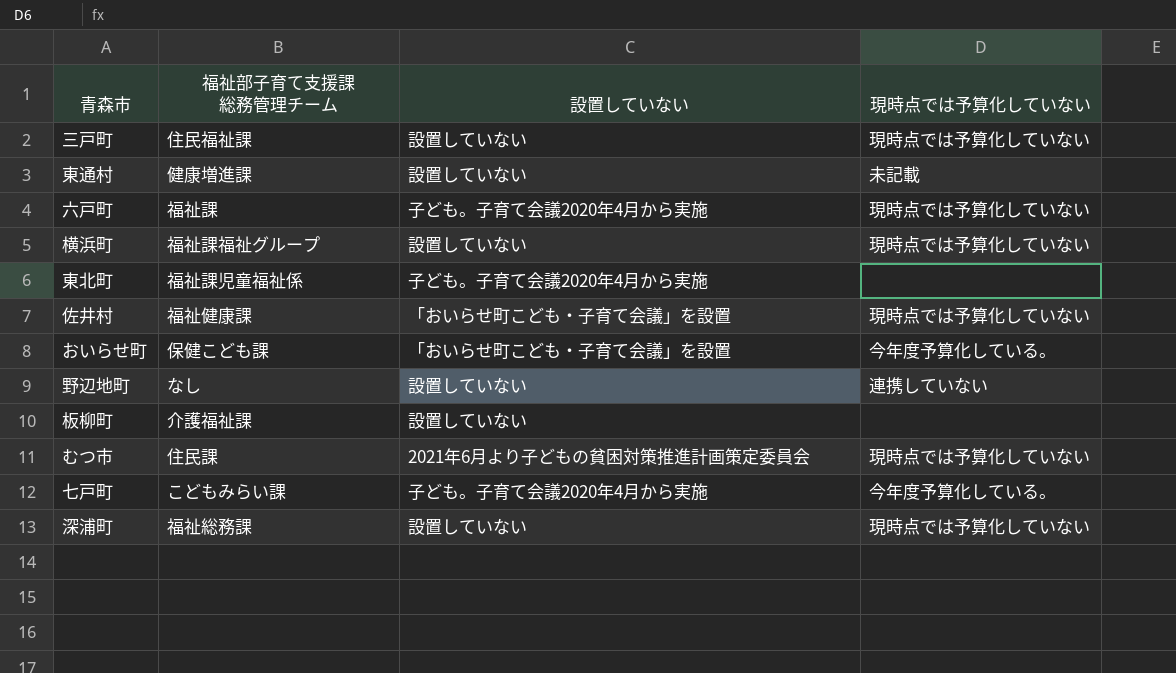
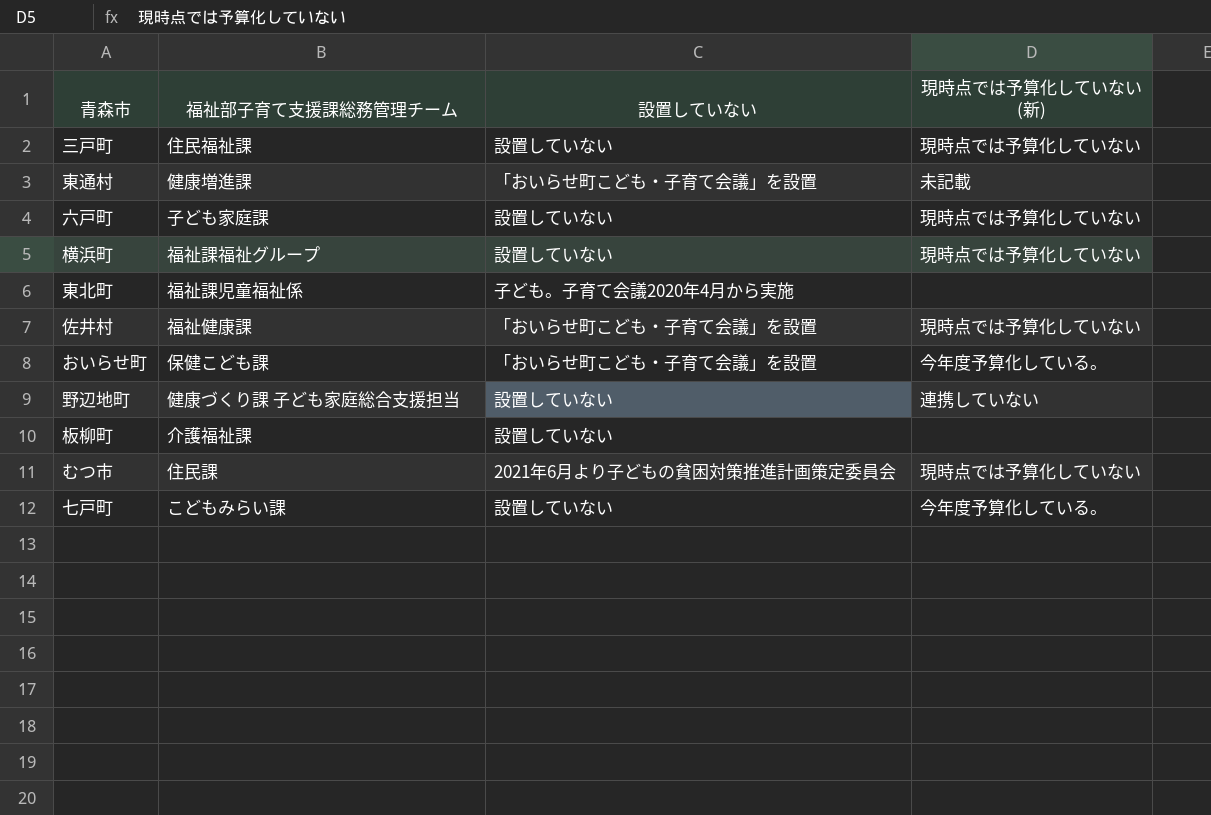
column name: 現時点では予算化していない -> 現時点では予算化していない (新)
row 深浦町: 福祉総務課 | 設置していない | 現時点では予算化していない -> none
東通村 | 設置していない: 設置していない -> 「おいらせ町こども・子育て会議」を設置
六戸町 | 福祉部子育て支援課総務管理チーム: 福祉課 -> 子ども家庭課
六戸町 | 設置していない: 子ども。子育て会議2020年4月から実施 -> 設置していない
野辺地町 | 福祉部子育て支援課総務管理チーム: なし -> 健康づくり課 子ども家庭総合支援担当
七戸町 | 設置していない: 子ども。子育て会議2020年4月から実施 -> 設置していない

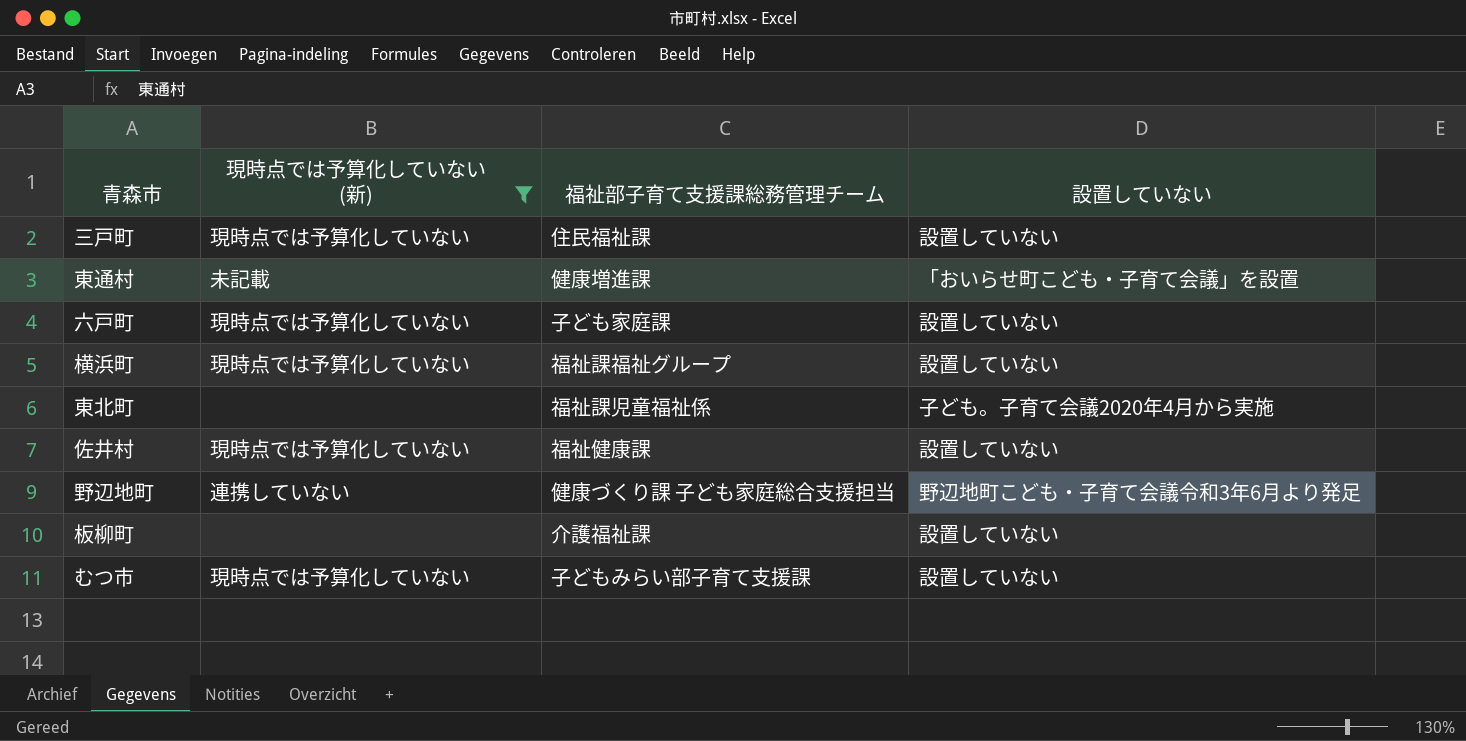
filter: none -> 現時点では予算化していない (新) != 今年度予算化している。
column 現時点では予算化していない (新) | position: 4 -> 2
佐井村 | 設置していない: 「おいらせ町こども・子育て会議」を設置 -> 設置していない
野辺地町 | 設置していない: 設置していない -> 野辺地町こども・子育て会議令和3年6月より発足
むつ市 | 福祉部子育て支援課総務管理チーム: 住民課 -> 子どもみらい部子育て支援課
むつ市 | 設置していない: 2021年6月より子どもの貧困対策推進計画策定委員会 -> 設置していない

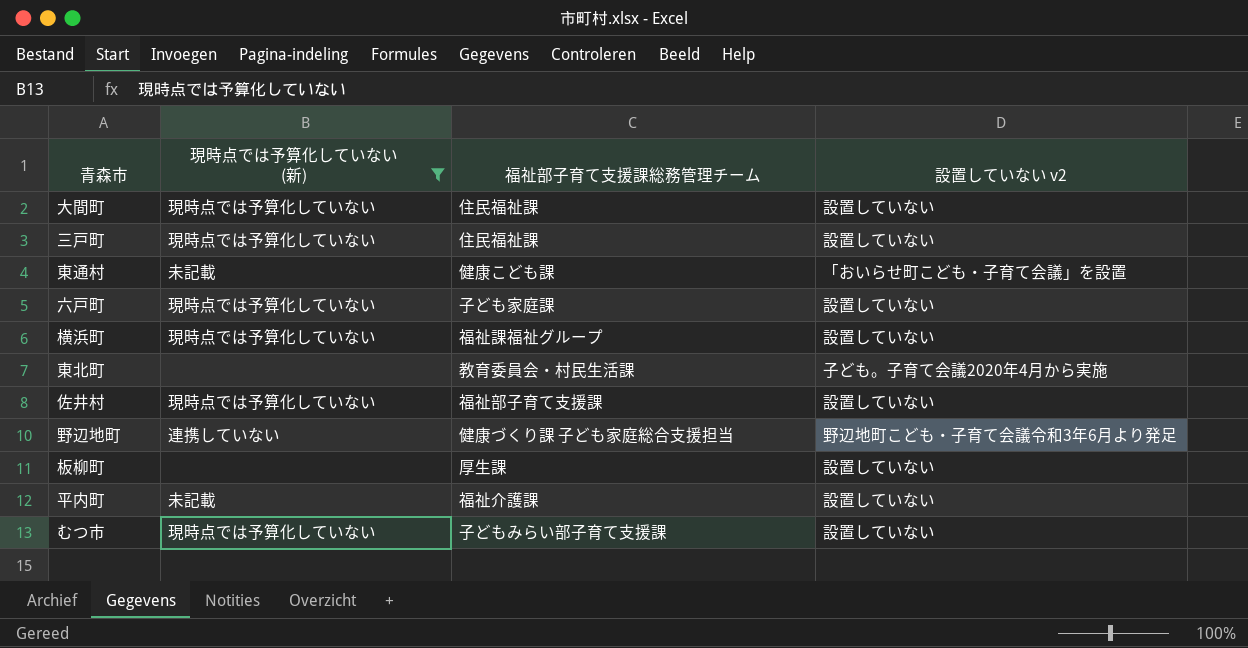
column name: 設置していない -> 設置していない v2
row 大間町: none -> 現時点では予算化していない | 住民福祉課 | 設置していない
東通村 | 福祉部子育て支援課総務管理チーム: 健康増進課 -> 健康こども課
東北町 | 福祉部子育て支援課総務管理チーム: 福祉課児童福祉係 -> 教育委員会・村民生活課
佐井村 | 福祉部子育て支援課総務管理チーム: 福祉健康課 -> 福祉部子育て支援課
板柳町 | 福祉部子育て支援課総務管理チーム: 介護福祉課 -> 厚生課
row 平内町: none -> 未記載 | 福祉介護課 | 設置していない

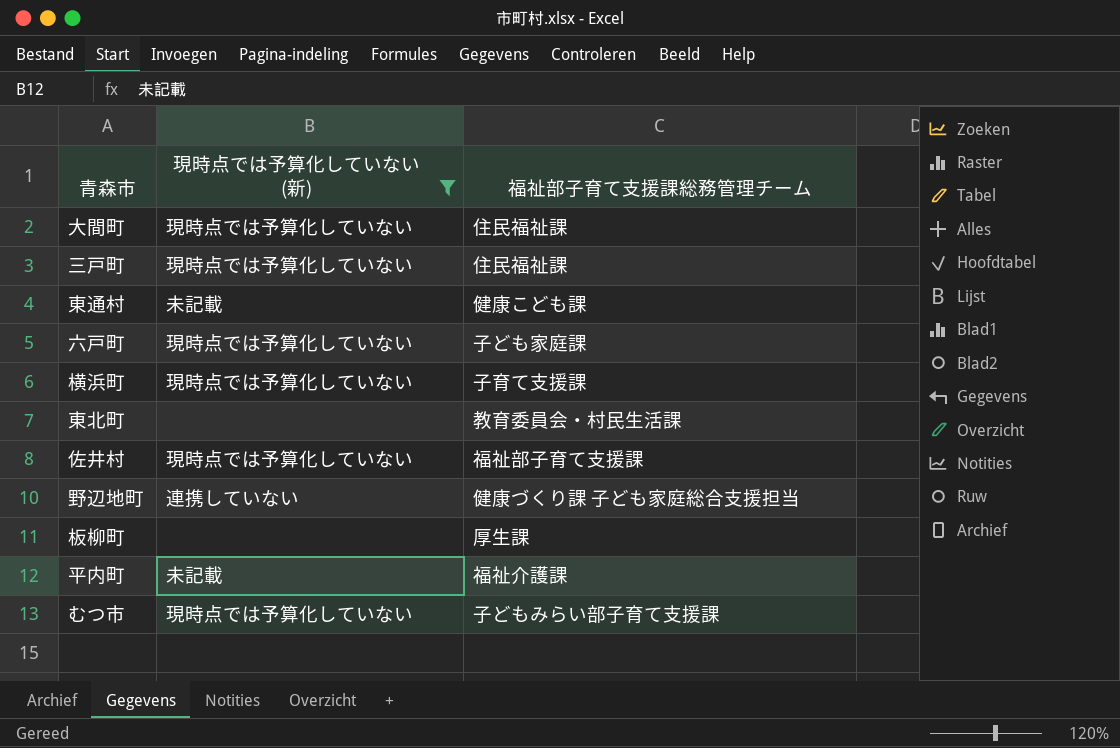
column 設置していない v2 | position: 4 -> none
横浜町 | 福祉部子育て支援課総務管理チーム: 福祉課福祉グループ -> 子育て支援課

